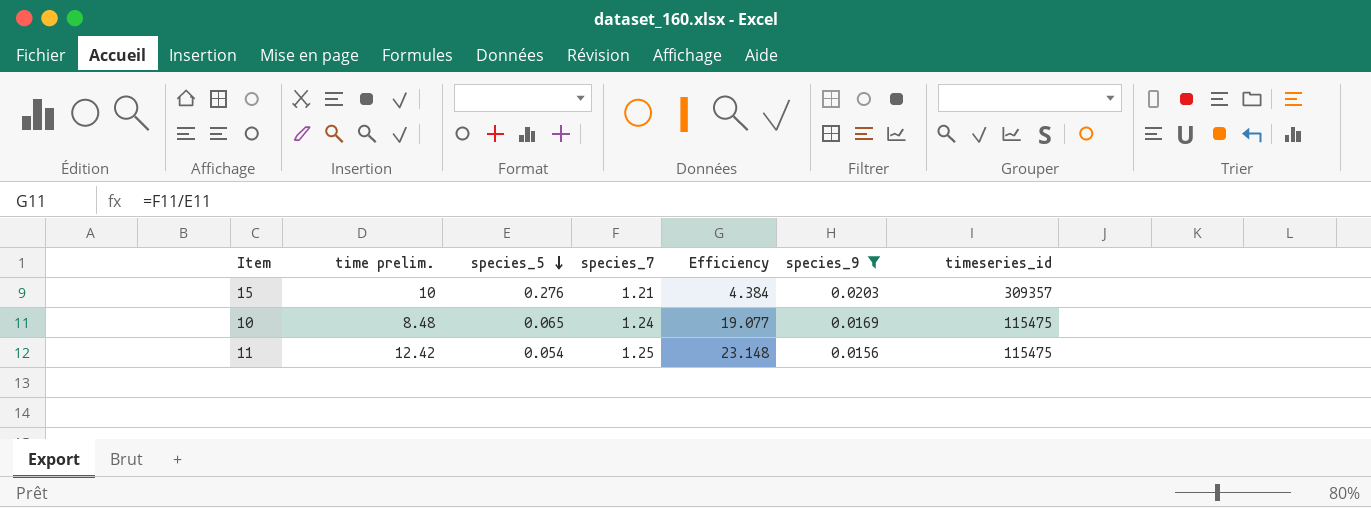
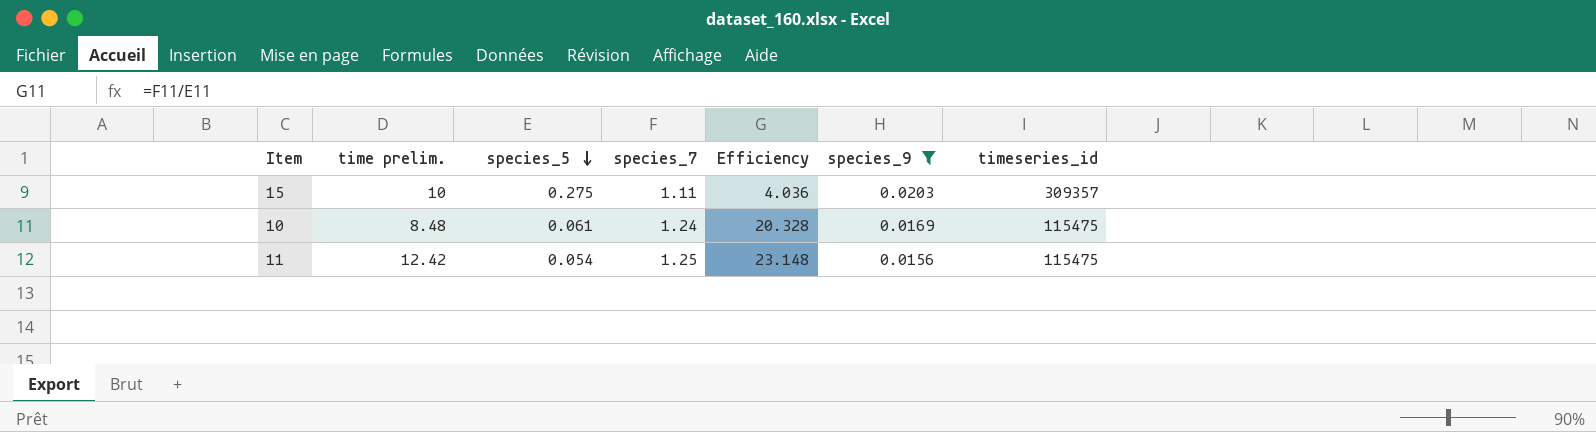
15 | species_5: 0.276 -> 0.275
15 | species_7: 1.21 -> 1.11
15 | Efficiency: 4.384 -> 4.036
10 | species_5: 0.065 -> 0.061
10 | Efficiency: 19.077 -> 20.328

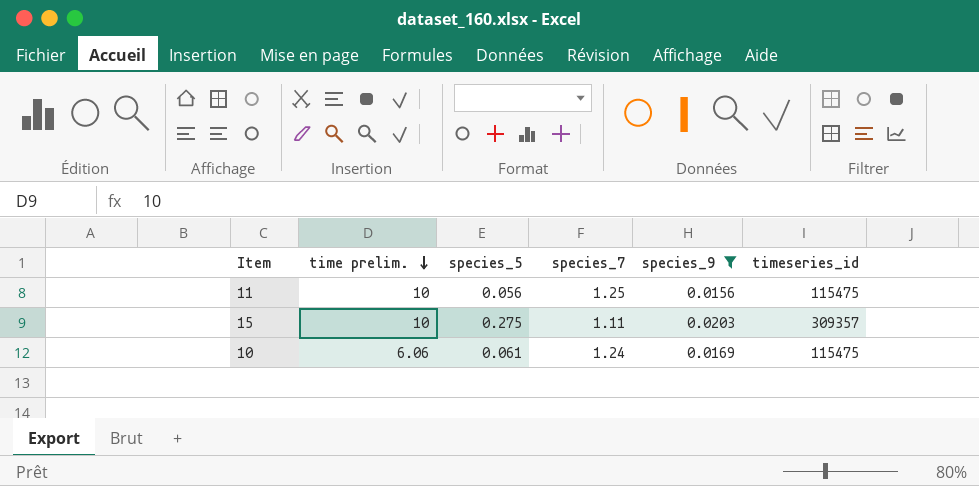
row order: species_5 descending -> time prelim. descending
column Efficiency | formula: [species_7] / [species_5] -> none
11 | time prelim.: 12.42 -> 10
11 | species_5: 0.054 -> 0.056
10 | time prelim.: 8.48 -> 6.06

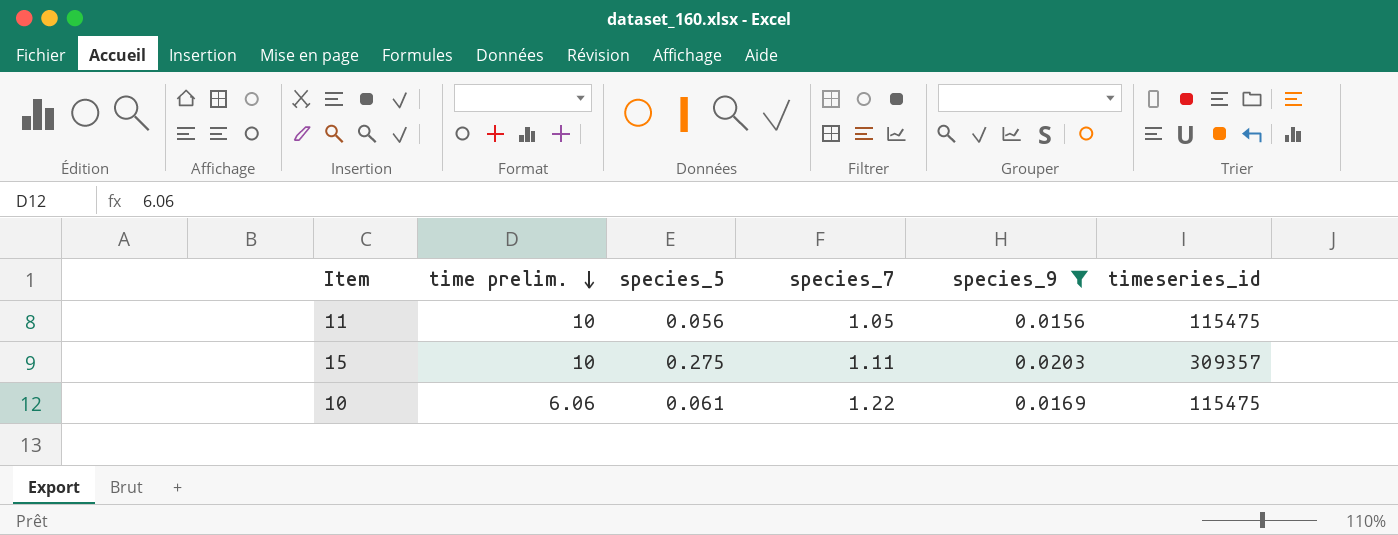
11 | species_7: 1.25 -> 1.05
10 | species_7: 1.24 -> 1.22

